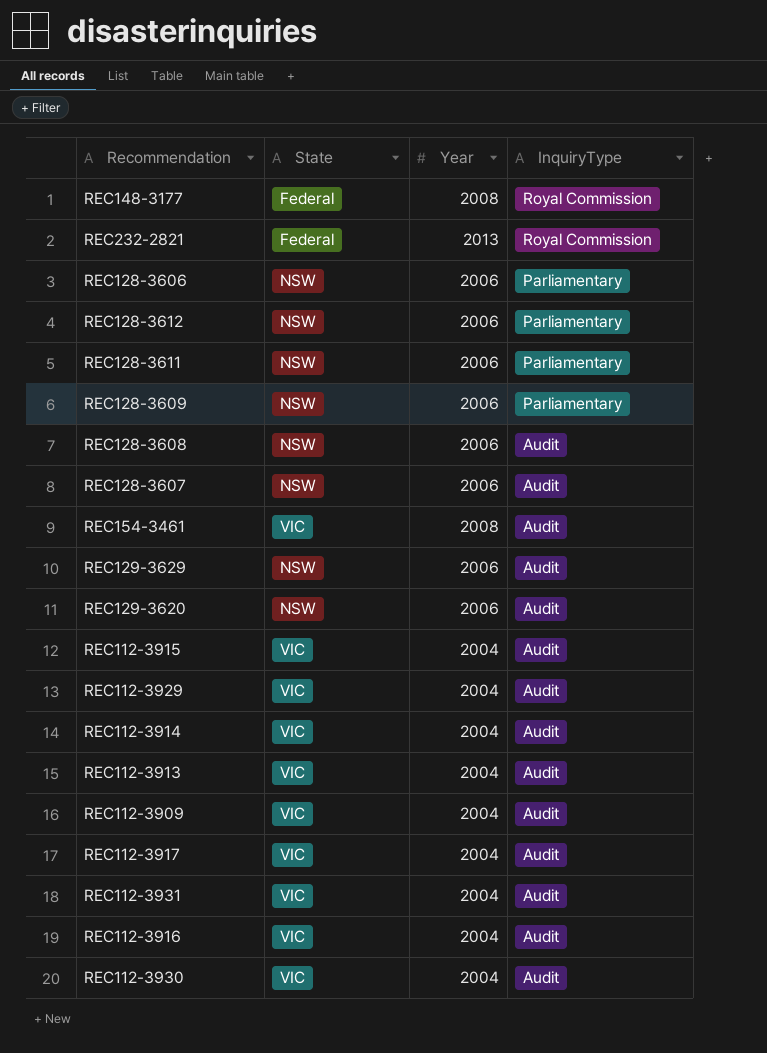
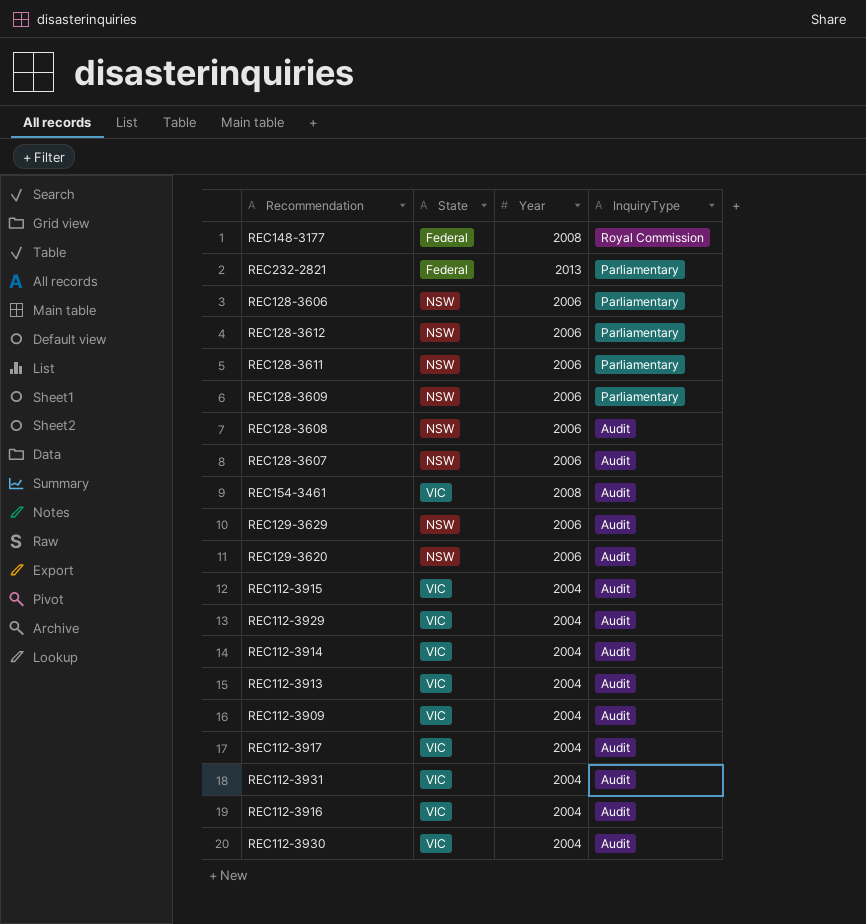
REC232-2821 | InquiryType: Royal Commission -> Parliamentary

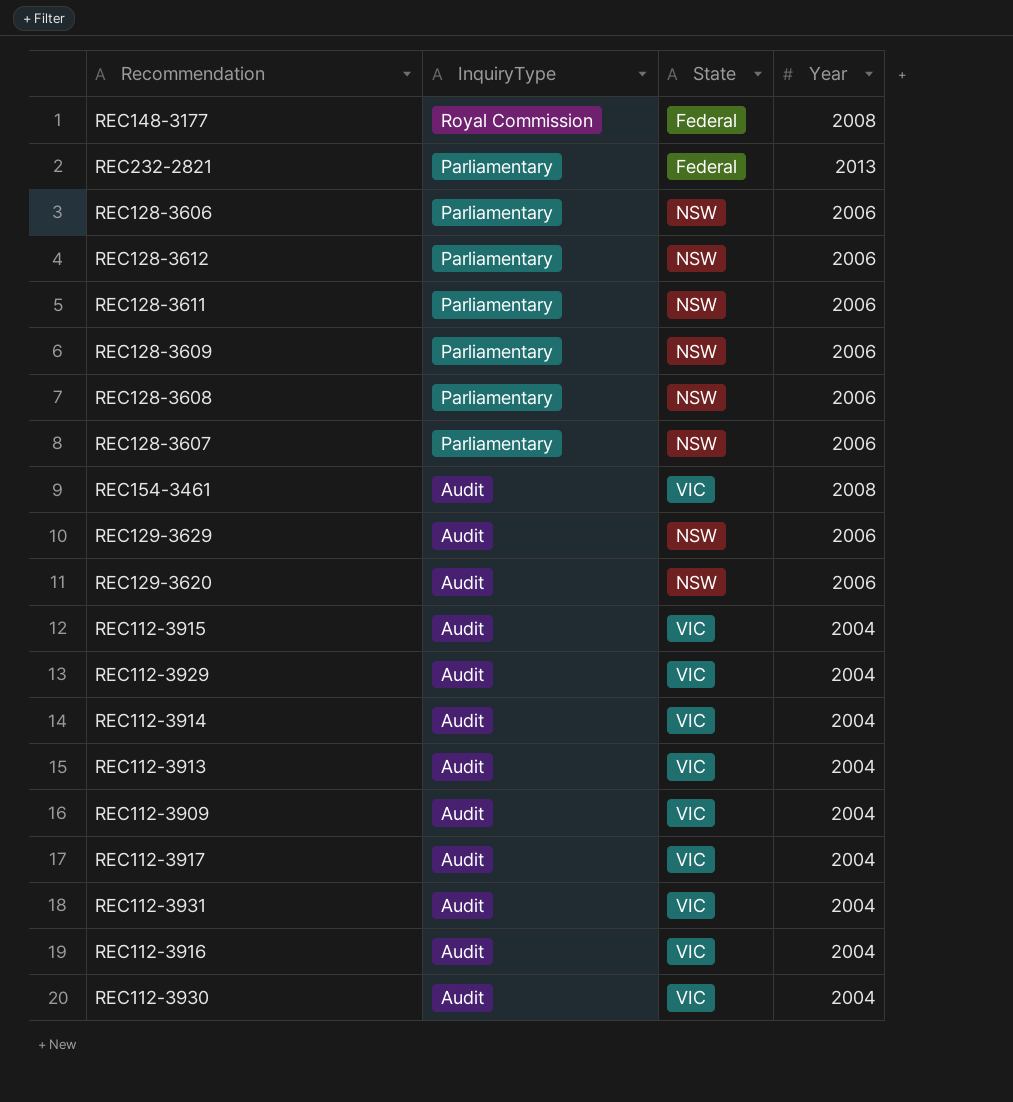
column InquiryType | position: 4 -> 2
REC128-3608 | InquiryType: Audit -> Parliamentary
REC128-3607 | InquiryType: Audit -> Parliamentary

